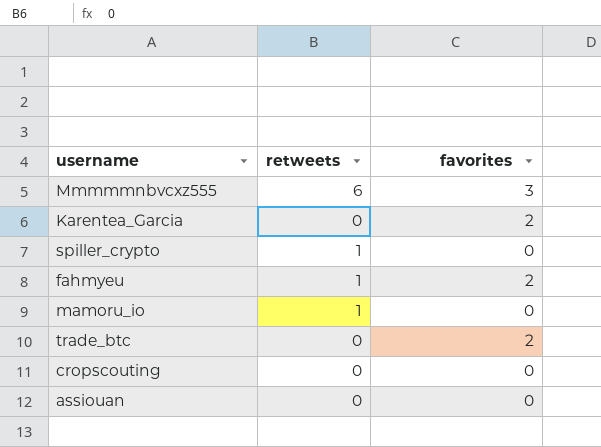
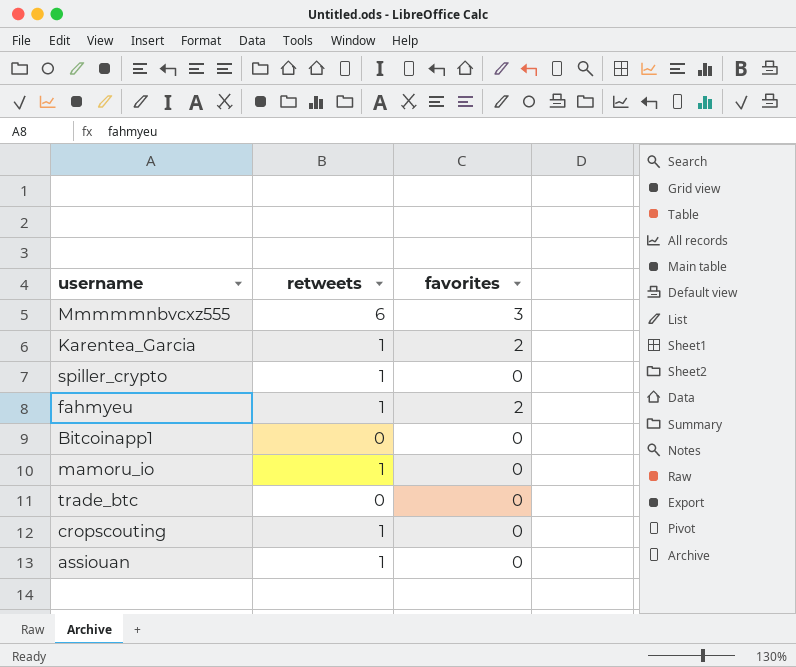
Karentea_Garcia | retweets: 0 -> 1
row Bitcoinapp1: none -> 0 | 0
trade_btc | favorites: 2 -> 0
cropscouting | retweets: 0 -> 1
assiouan | retweets: 0 -> 1

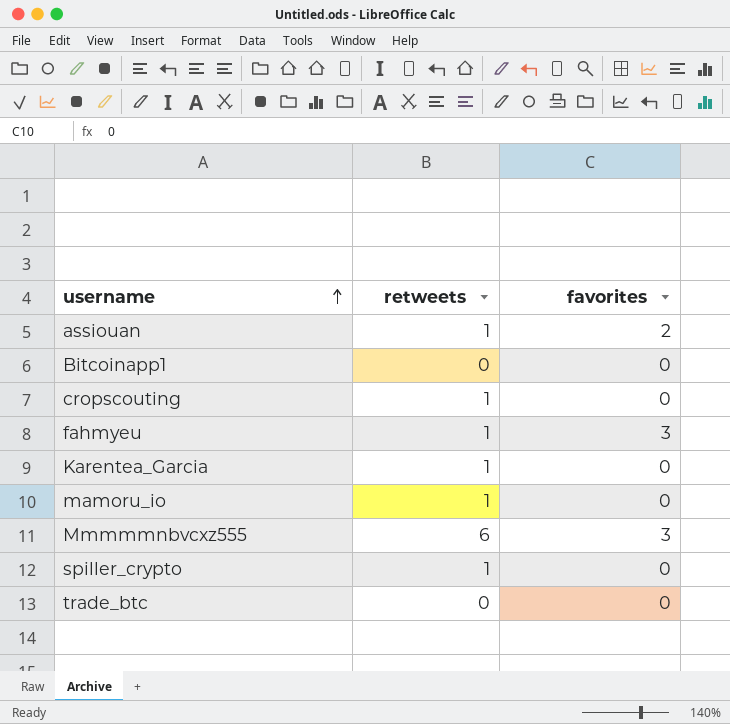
row order: none -> username ascending
assiouan | favorites: 0 -> 2
fahmyeu | favorites: 2 -> 3
Karentea_Garcia | favorites: 2 -> 0

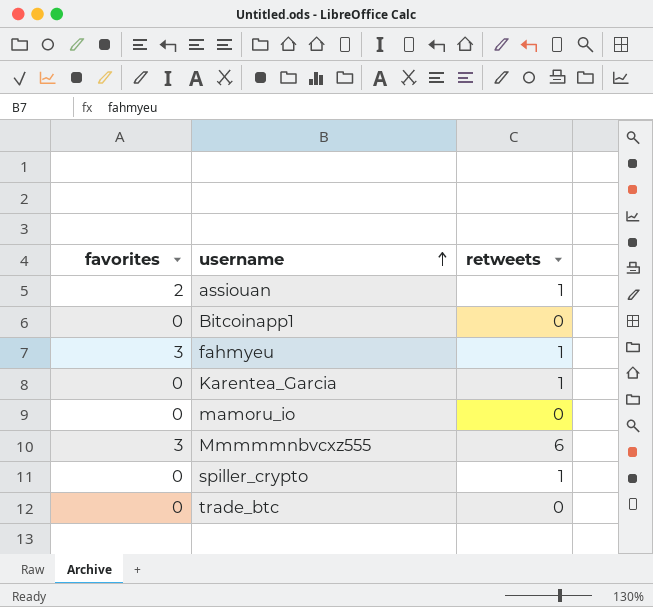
column favorites | position: 3 -> 1
row cropscouting: 1 | 0 -> none
mamoru_io | retweets: 1 -> 0

